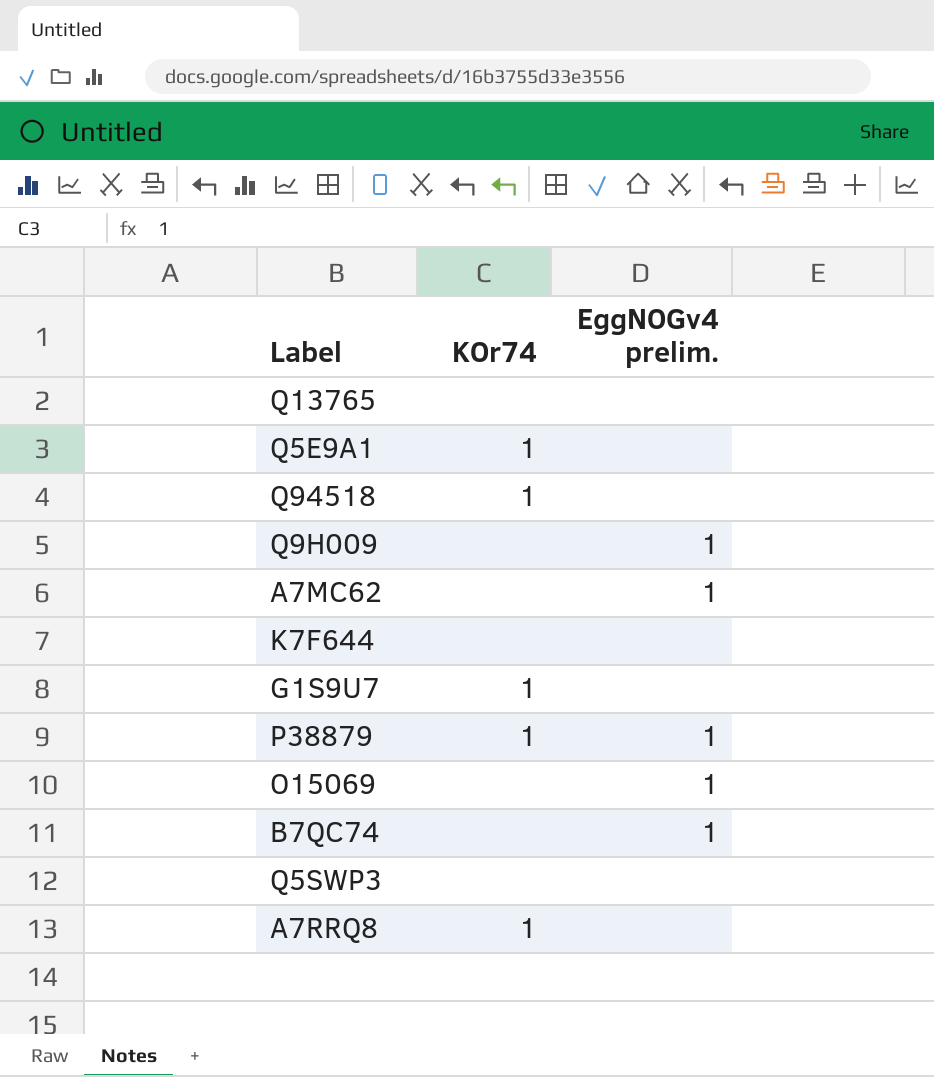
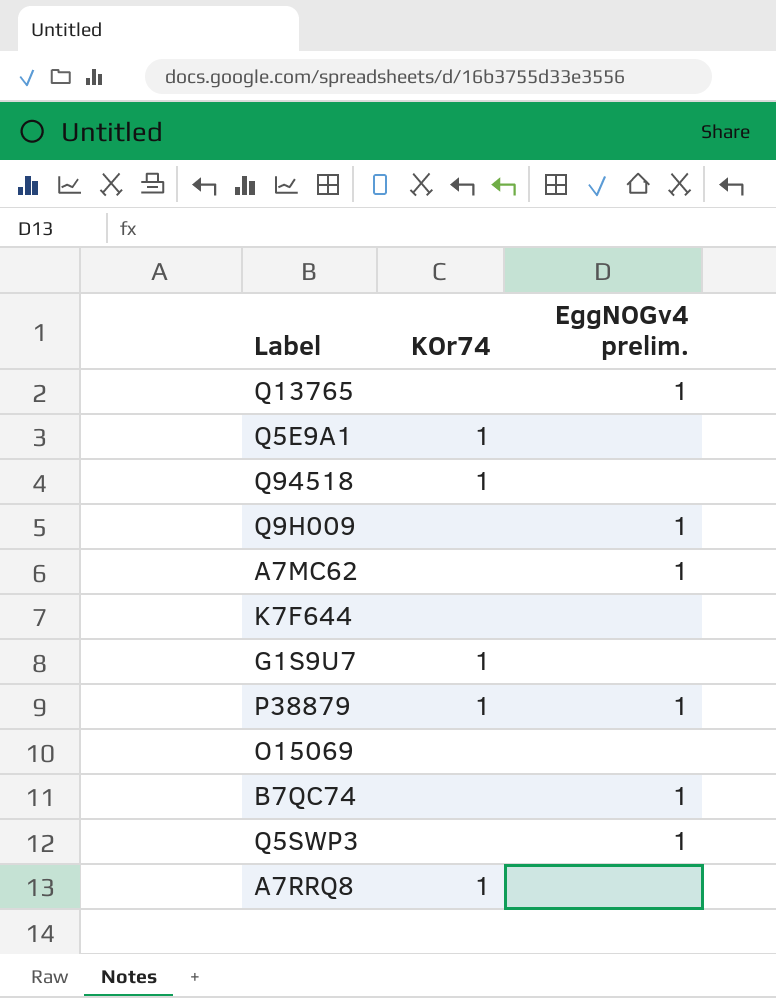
Q13765 | EggNOGv4 prelim.: none -> 1
O15069 | EggNOGv4 prelim.: 1 -> none
Q5SWP3 | EggNOGv4 prelim.: none -> 1

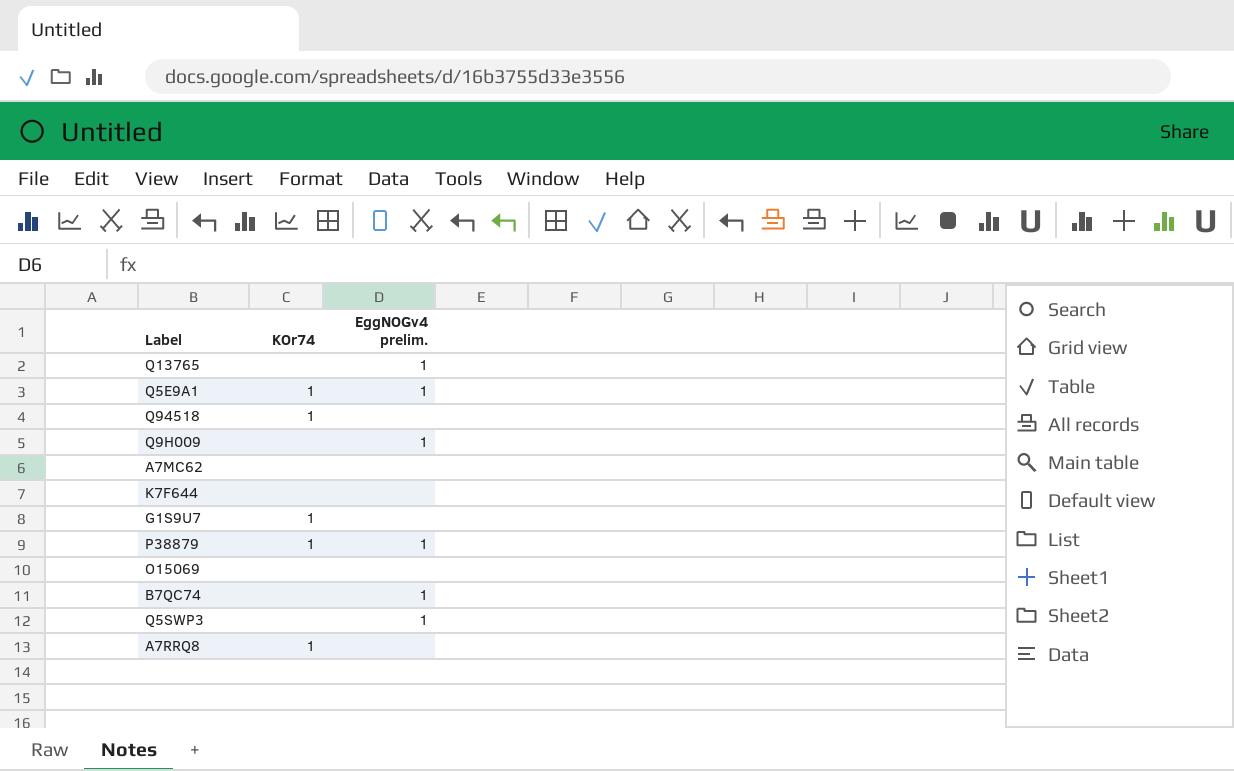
Q5E9A1 | EggNOGv4 prelim.: none -> 1
A7MC62 | EggNOGv4 prelim.: 1 -> none

